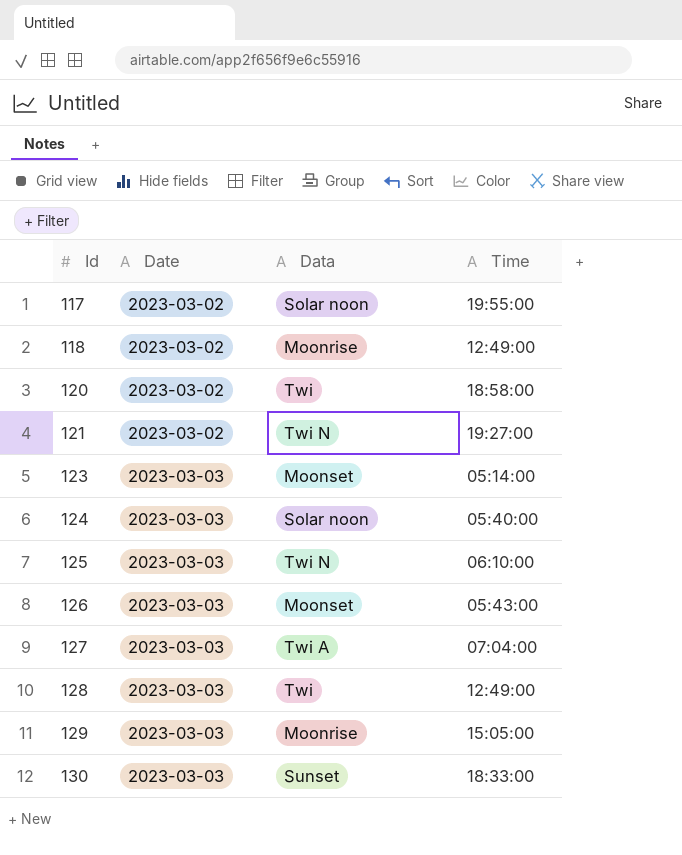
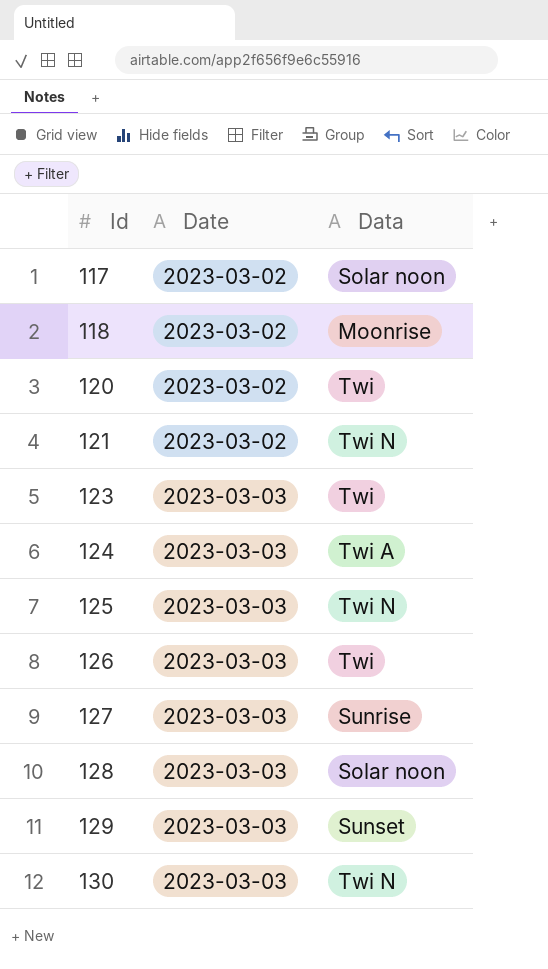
column Time | position: 4 -> none
123 | Data: Moonset -> Twi
124 | Data: Solar noon -> Twi A
126 | Data: Moonset -> Twi
127 | Data: Twi A -> Sunrise
128 | Data: Twi -> Solar noon
129 | Data: Moonrise -> Sunset
130 | Data: Sunset -> Twi N

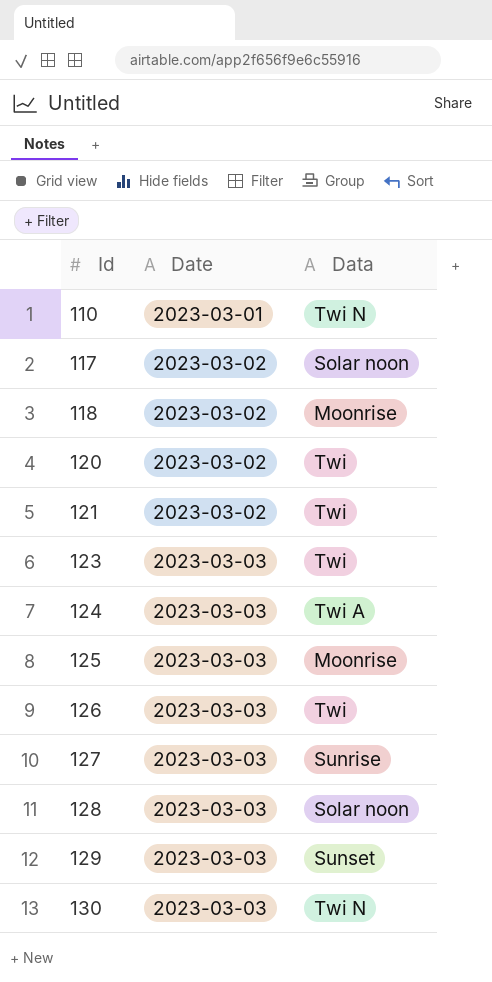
row 110: none -> 2023-03-01 | Twi N
121 | Data: Twi N -> Twi
125 | Data: Twi N -> Moonrise

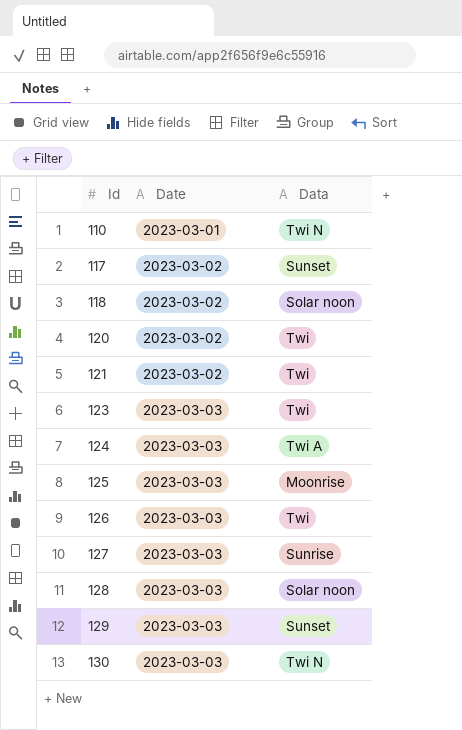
117 | Data: Solar noon -> Sunset
118 | Data: Moonrise -> Solar noon

